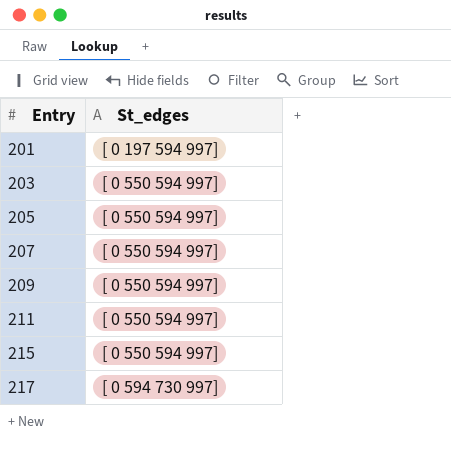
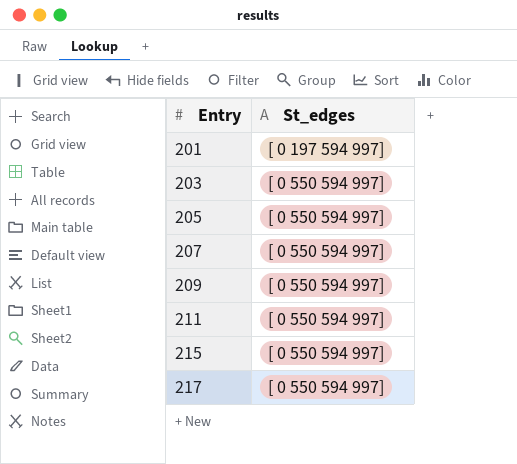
217 | St_edges: [ 0 594 730 997] -> [ 0 550 594 997]

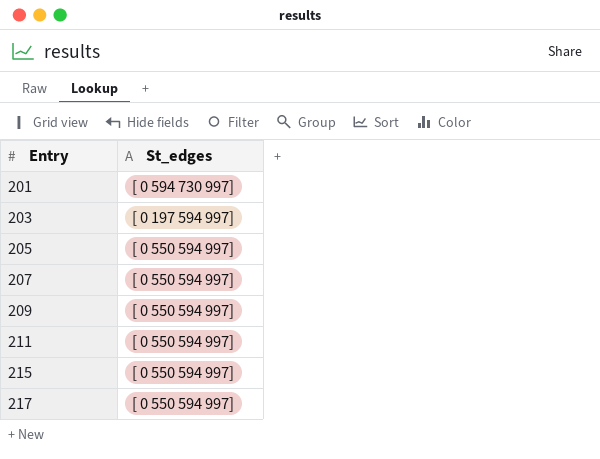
201 | St_edges: [ 0 197 594 997] -> [ 0 594 730 997]
203 | St_edges: [ 0 550 594 997] -> [ 0 197 594 997]

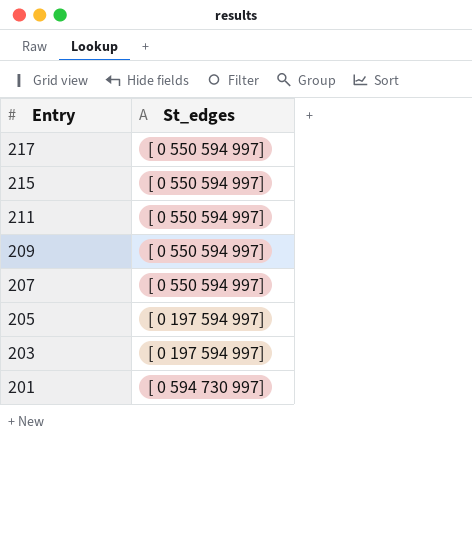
row order: Entry ascending -> Entry descending
205 | St_edges: [ 0 550 594 997] -> [ 0 197 594 997]

